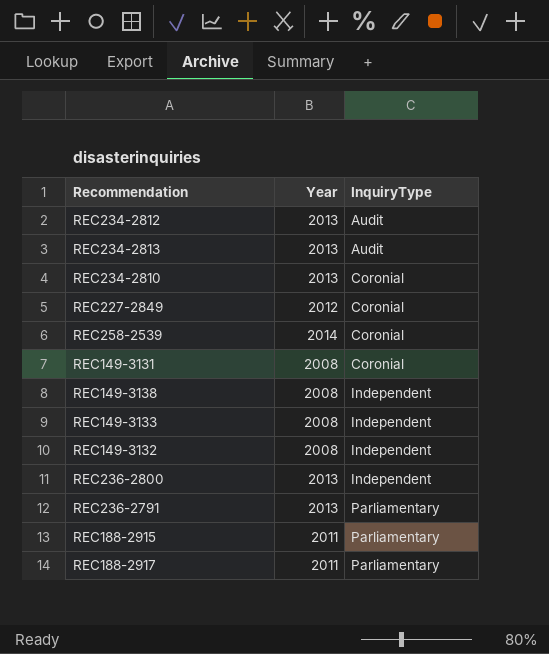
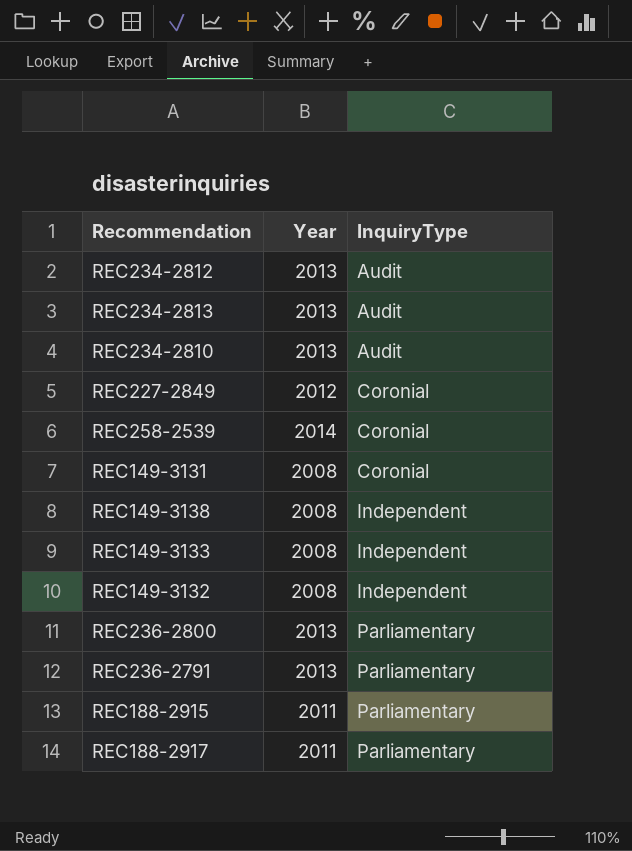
REC234-2810 | InquiryType: Coronial -> Audit
REC236-2800 | InquiryType: Independent -> Parliamentary

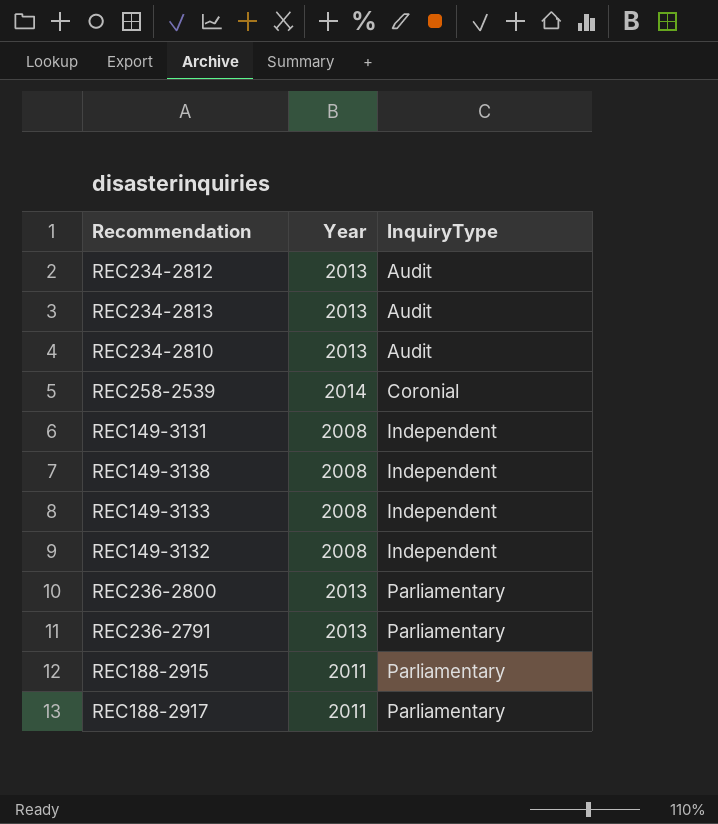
row REC227-2849: 2012 | Coronial -> none
REC149-3131 | InquiryType: Coronial -> Independent

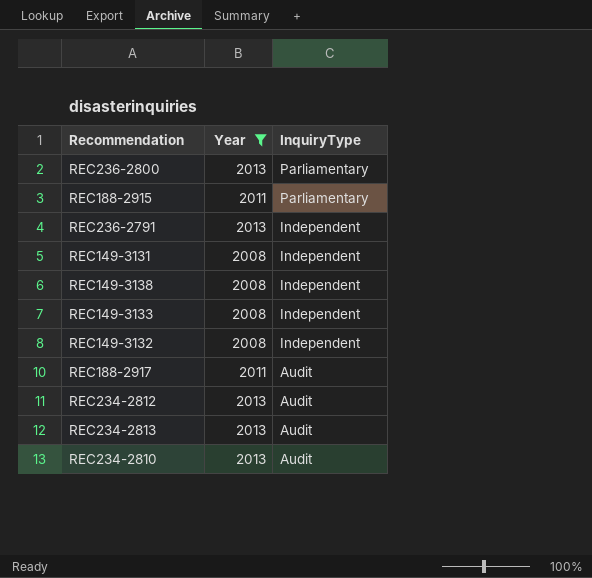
filter: none -> Year != 2014
row order: InquiryType ascending -> InquiryType descending
REC236-2791 | InquiryType: Parliamentary -> Independent
REC188-2917 | InquiryType: Parliamentary -> Audit

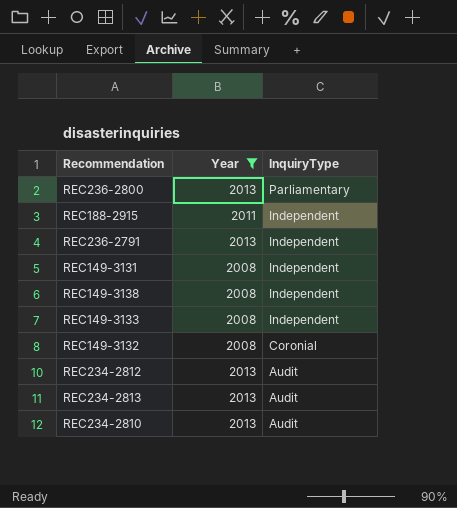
row REC188-2917: 2011 | Audit -> none
REC188-2915 | InquiryType: Parliamentary -> Independent
REC149-3132 | InquiryType: Independent -> Coronial

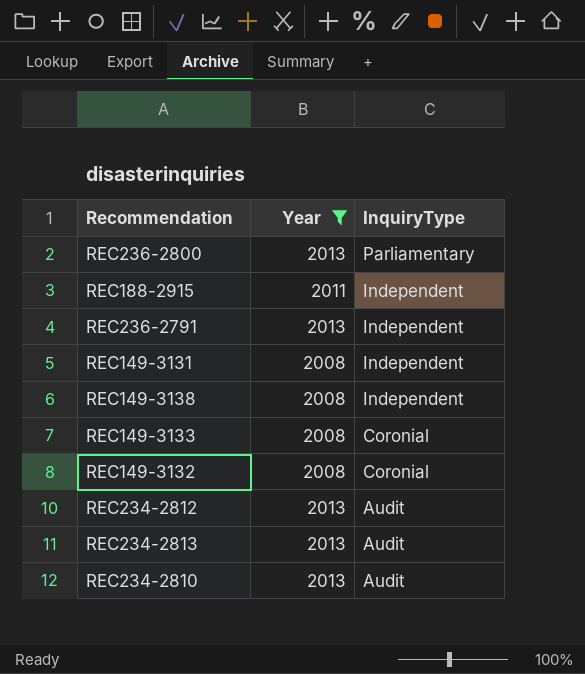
REC149-3133 | InquiryType: Independent -> Coronial

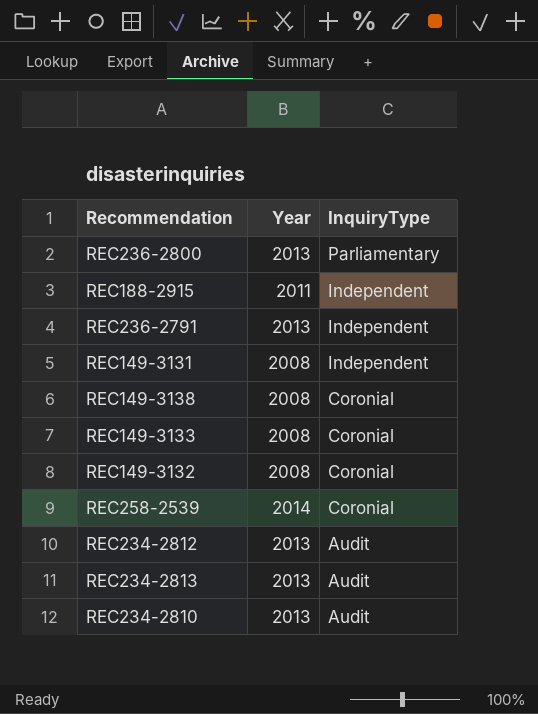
filter: Year != 2014 -> none
REC149-3138 | InquiryType: Independent -> Coronial

